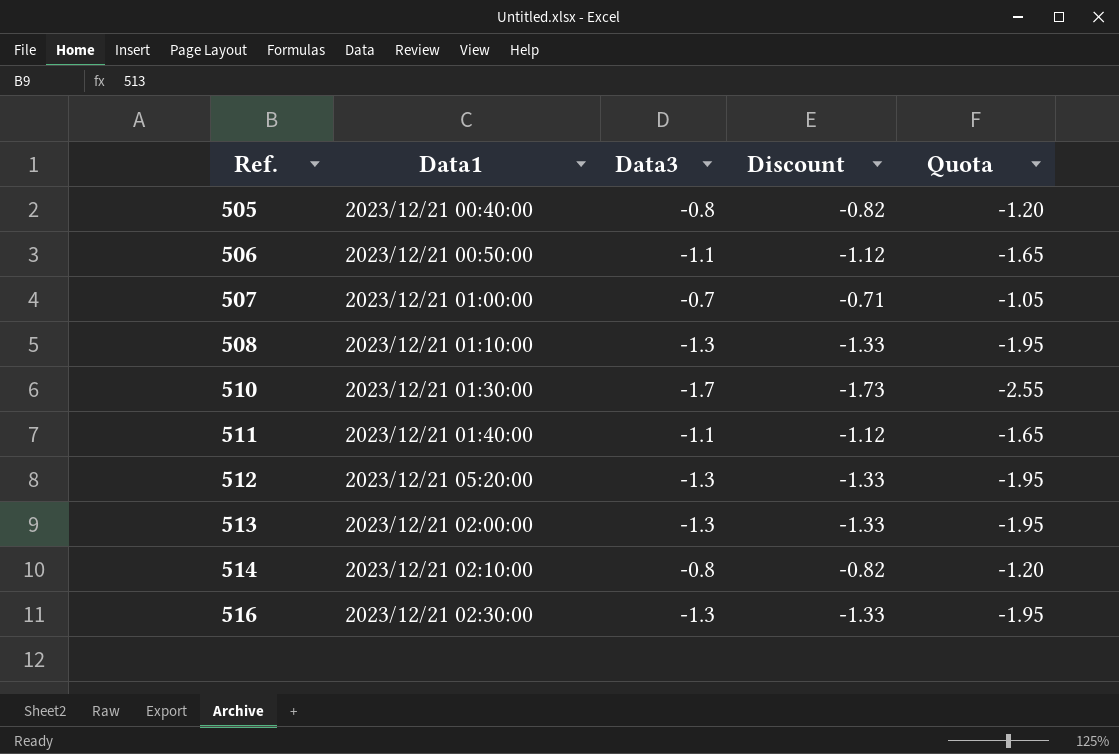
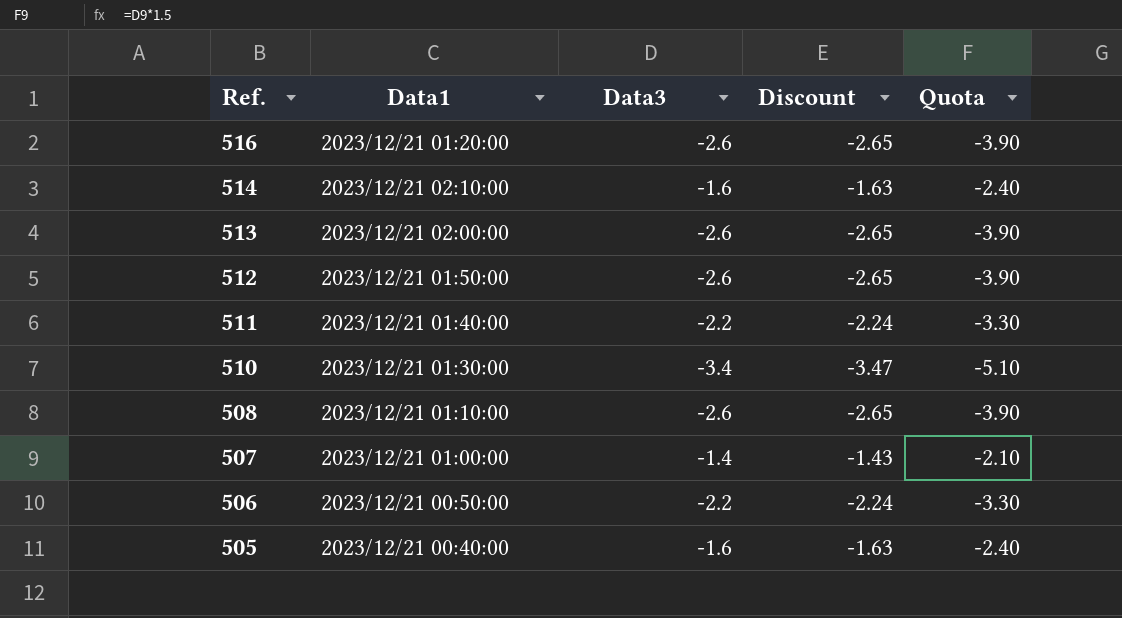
row order: Ref. ascending -> Ref. descending
516 | Data1: 2023/12/21 02:30:00 -> 2023/12/21 01:20:00
516 | Data3: -1.3 -> -2.6
516 | Discount: -1.33 -> -2.65
516 | Quota: -1.95 -> -3.90
514 | Data3: -0.8 -> -1.6
514 | Discount: -0.82 -> -1.63
514 | Quota: -1.20 -> -2.40
513 | Data3: -1.3 -> -2.6
513 | Discount: -1.33 -> -2.65
513 | Quota: -1.95 -> -3.90
512 | Data1: 2023/12/21 05:20:00 -> 2023/12/21 01:50:00
512 | Data3: -1.3 -> -2.6
512 | Discount: -1.33 -> -2.65
512 | Quota: -1.95 -> -3.90
511 | Data3: -1.1 -> -2.2
511 | Discount: -1.12 -> -2.24
511 | Quota: -1.65 -> -3.30
510 | Data3: -1.7 -> -3.4
510 | Discount: -1.73 -> -3.47
510 | Quota: -2.55 -> -5.10
508 | Data3: -1.3 -> -2.6
508 | Discount: -1.33 -> -2.65
508 | Quota: -1.95 -> -3.90
507 | Data3: -0.7 -> -1.4
507 | Discount: -0.71 -> -1.43
507 | Quota: -1.05 -> -2.10
506 | Data3: -1.1 -> -2.2
506 | Discount: -1.12 -> -2.24
506 | Quota: -1.65 -> -3.30
505 | Data3: -0.8 -> -1.6
505 | Discount: -0.82 -> -1.63
505 | Quota: -1.20 -> -2.40

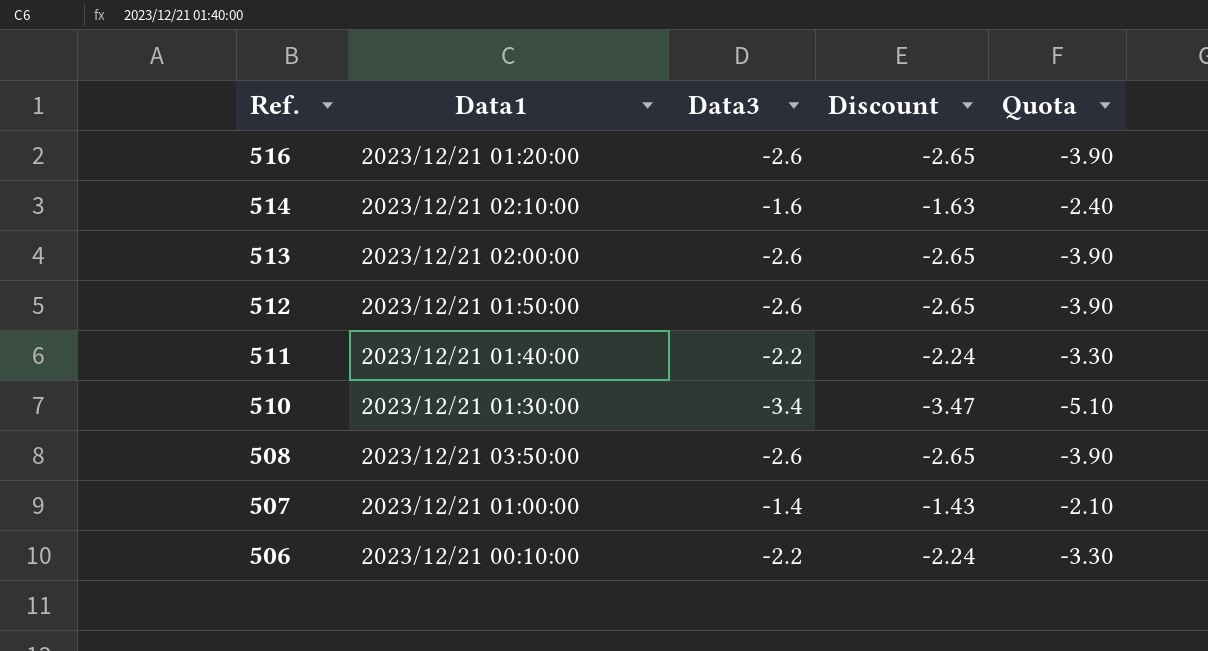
row 505: 2023/12/21 00:40:00 | -1.6 | -1.63 | -2.40 -> none
508 | Data1: 2023/12/21 01:10:00 -> 2023/12/21 03:50:00
506 | Data1: 2023/12/21 00:50:00 -> 2023/12/21 00:10:00

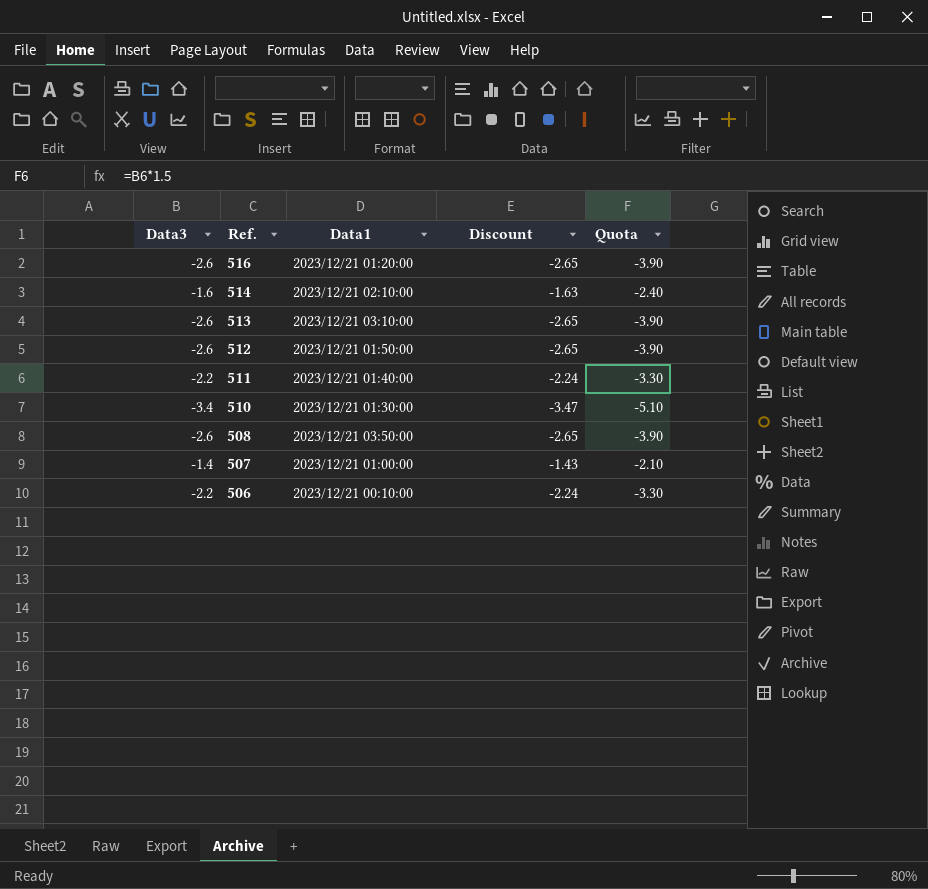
column Data3 | position: 3 -> 1
513 | Data1: 2023/12/21 02:00:00 -> 2023/12/21 03:10:00

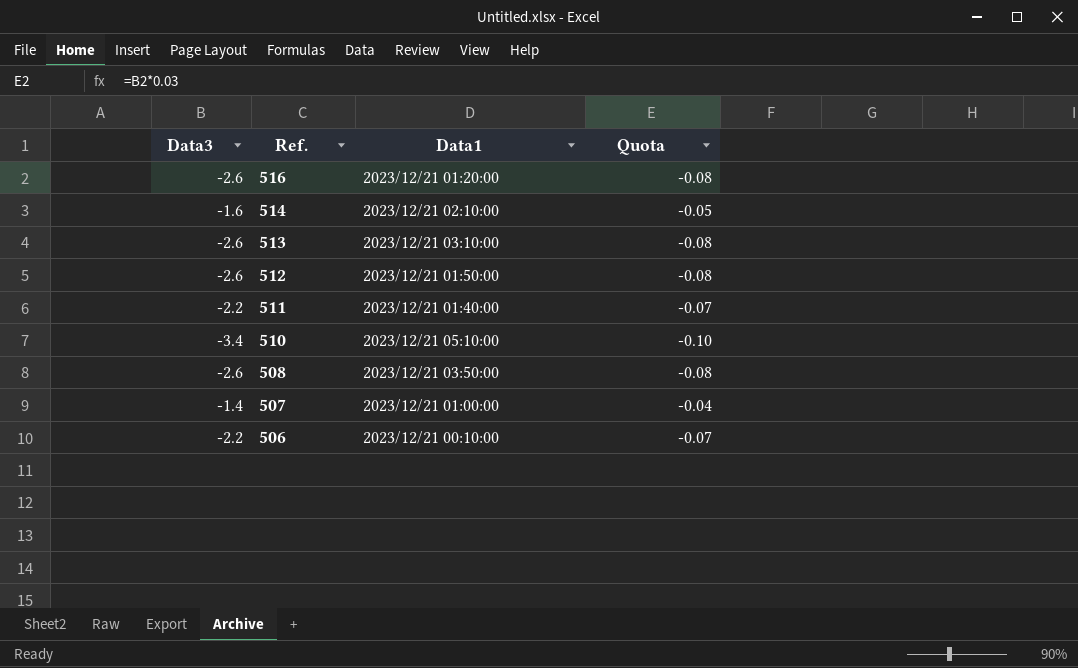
column Discount | formula: [Data3] * 1.02 -> none
column Quota | formula: [Data3] * 1.5 -> [Data3] * 0.03
510 | Data1: 2023/12/21 01:30:00 -> 2023/12/21 05:10:00

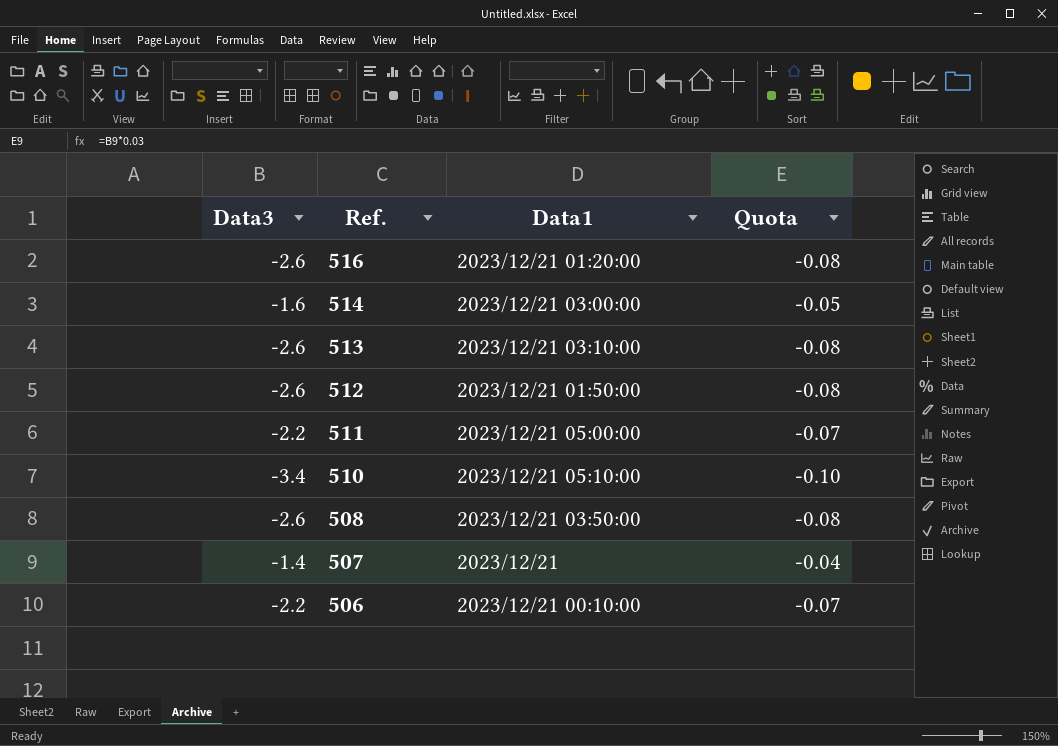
514 | Data1: 2023/12/21 02:10:00 -> 2023/12/21 03:00:00
511 | Data1: 2023/12/21 01:40:00 -> 2023/12/21 05:00:00
507 | Data1: 2023/12/21 01:00:00 -> 2023/12/21

